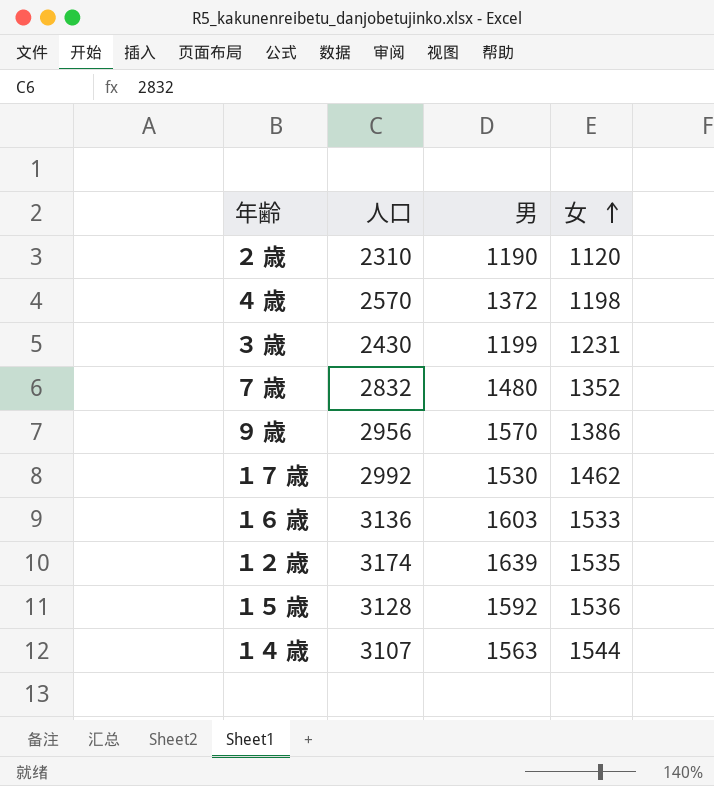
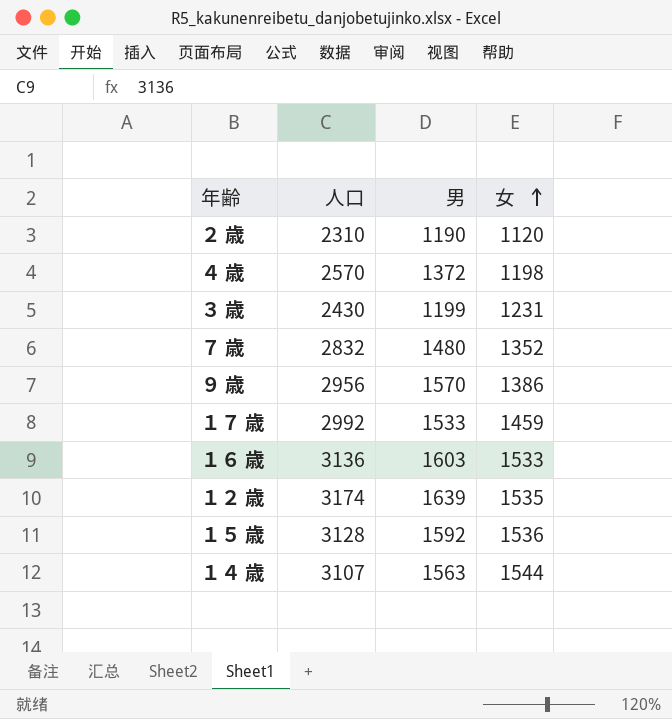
１７ 歳 | 男: 1530 -> 1533
１７ 歳 | 女: 1462 -> 1459

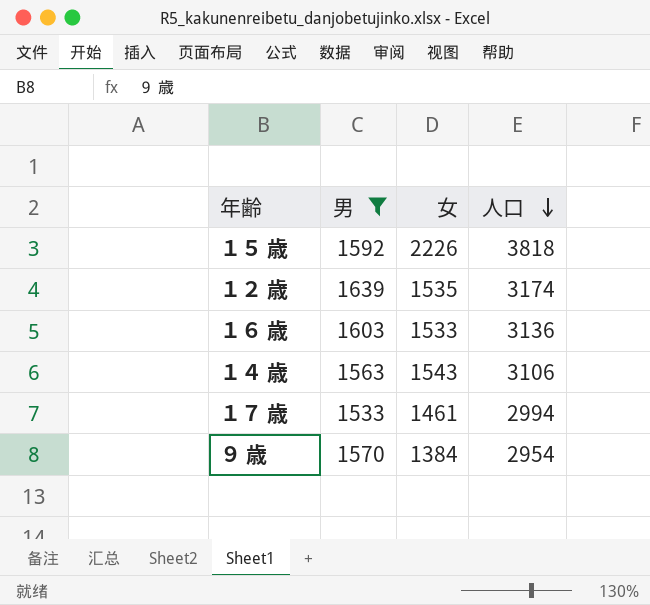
filter: none -> 男 >= 1533
row order: 女 ascending -> 人口 descending
column 人口 | position: 2 -> 4
１５ 歳 | 女: 1536 -> 2226
１５ 歳 | 人口: 3128 -> 3818
１４ 歳 | 女: 1544 -> 1543
１４ 歳 | 人口: 3107 -> 3106
１７ 歳 | 女: 1459 -> 1461
１７ 歳 | 人口: 2992 -> 2994
９ 歳 | 女: 1386 -> 1384
９ 歳 | 人口: 2956 -> 2954

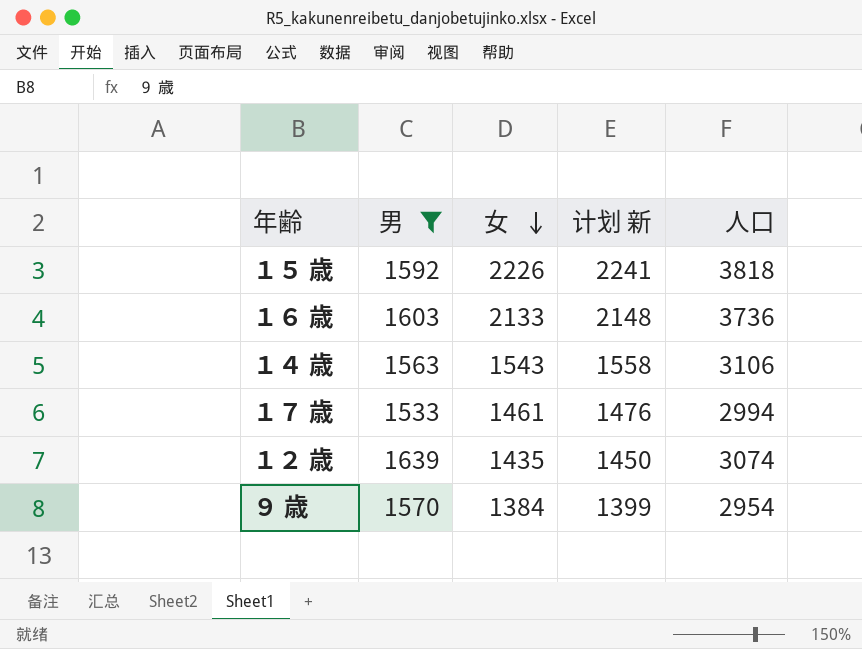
row order: 人口 descending -> 女 descending
column 计划 新 | formula: none -> [女] + 15
１６ 歳 | 女: 1533 -> 2133
１６ 歳 | 人口: 3136 -> 3736
１２ 歳 | 女: 1535 -> 1435
１２ 歳 | 人口: 3174 -> 3074

